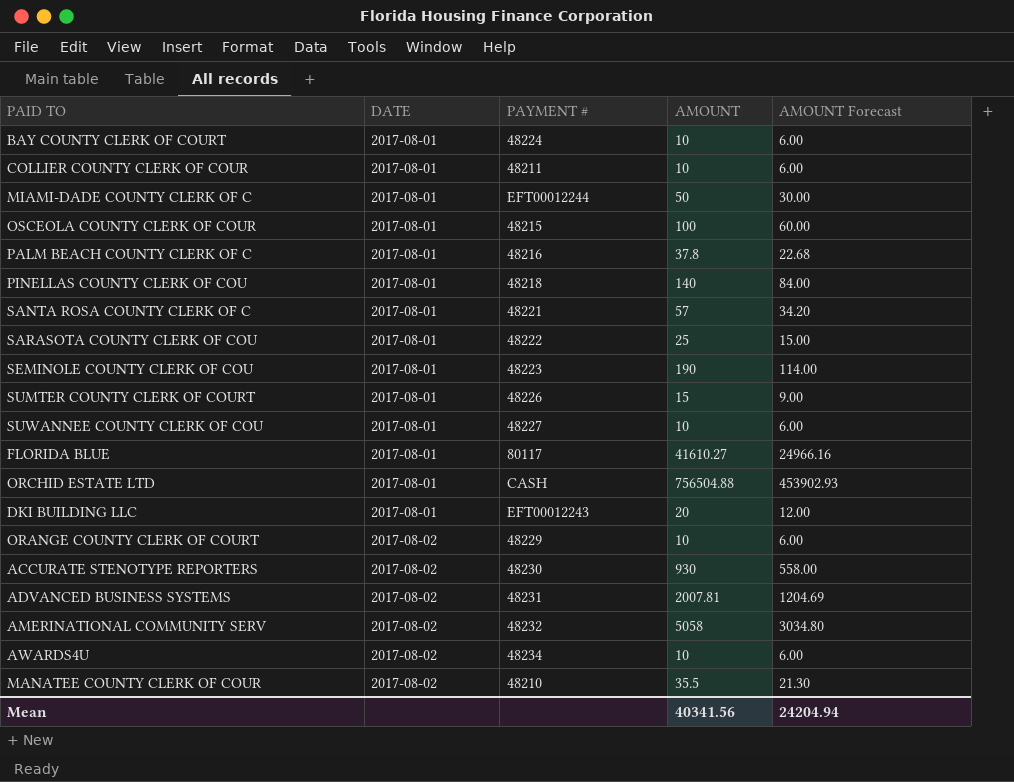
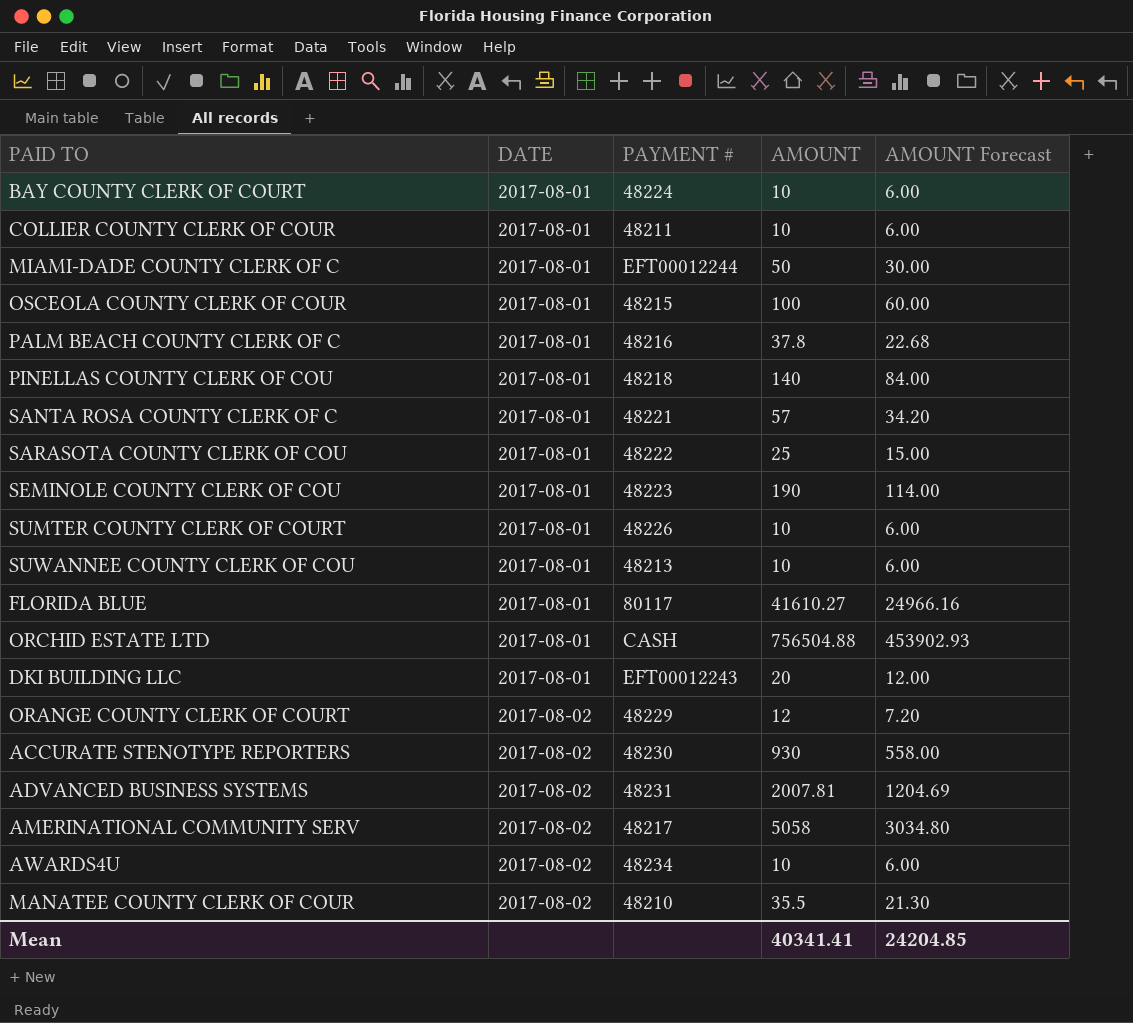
SUMTER COUNTY CLERK OF COURT | AMOUNT: 15 -> 10
SUMTER COUNTY CLERK OF COURT | AMOUNT Forecast: 9.00 -> 6.00
SUWANNEE COUNTY CLERK OF COU | PAYMENT #: 48227 -> 48213
ORANGE COUNTY CLERK OF COURT | AMOUNT: 10 -> 12
ORANGE COUNTY CLERK OF COURT | AMOUNT Forecast: 6.00 -> 7.20
AMERINATIONAL COMMUNITY SERV | PAYMENT #: 48232 -> 48217
Mean | AMOUNT: 40341.56 -> 40341.41
Mean | AMOUNT Forecast: 24204.94 -> 24204.85

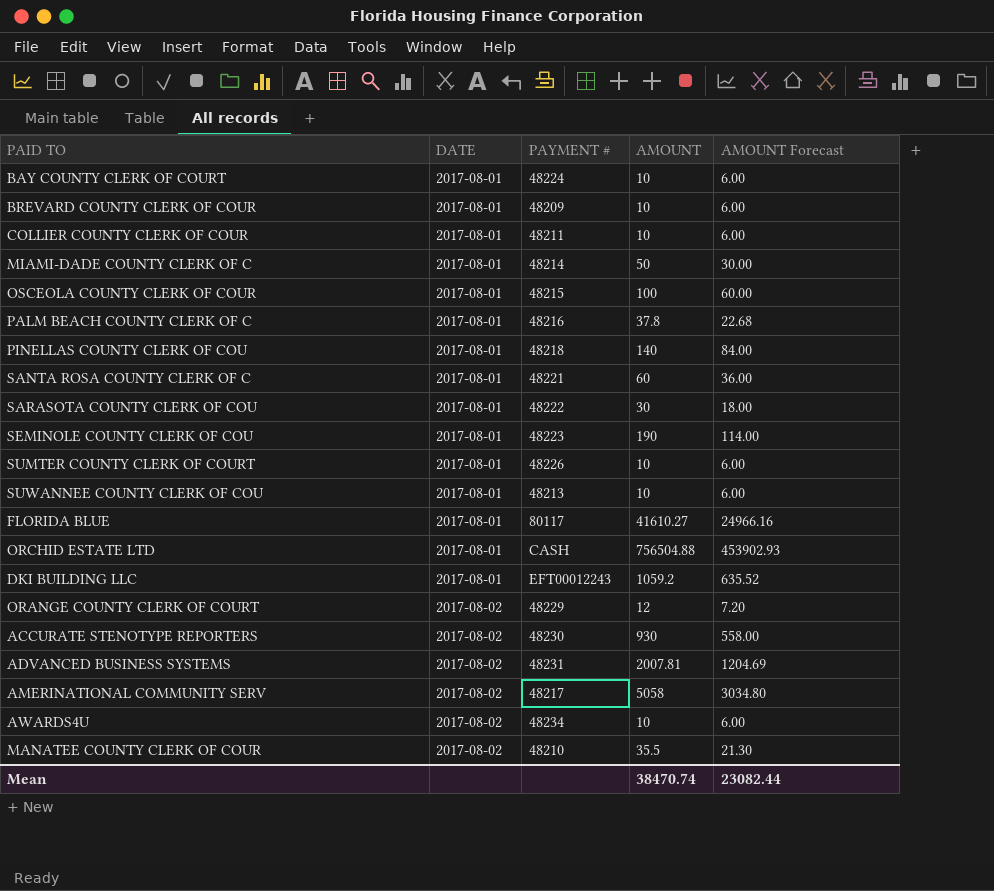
row BREVARD COUNTY CLERK OF COUR: none -> 2017-08-01 | 48209 | 10 | 6.00
MIAMI-DADE COUNTY CLERK OF C | PAYMENT #: EFT00012244 -> 48214
SANTA ROSA COUNTY CLERK OF C | AMOUNT: 57 -> 60
SANTA ROSA COUNTY CLERK OF C | AMOUNT Forecast: 34.20 -> 36.00
SARASOTA COUNTY CLERK OF COU | AMOUNT: 25 -> 30
SARASOTA COUNTY CLERK OF COU | AMOUNT Forecast: 15.00 -> 18.00
DKI BUILDING LLC | AMOUNT: 20 -> 1059.2
DKI BUILDING LLC | AMOUNT Forecast: 12.00 -> 635.52
Mean | AMOUNT: 40341.41 -> 38470.74
Mean | AMOUNT Forecast: 24204.85 -> 23082.44

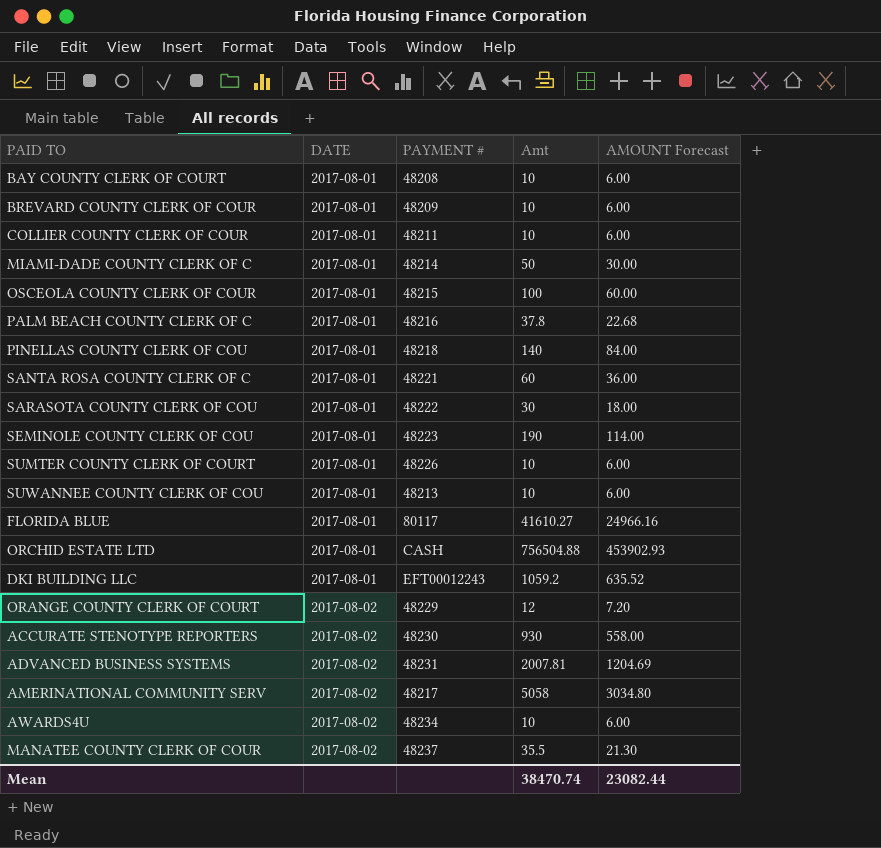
column name: AMOUNT -> Amt
BAY COUNTY CLERK OF COURT | PAYMENT #: 48224 -> 48208
MANATEE COUNTY CLERK OF COUR | PAYMENT #: 48210 -> 48237

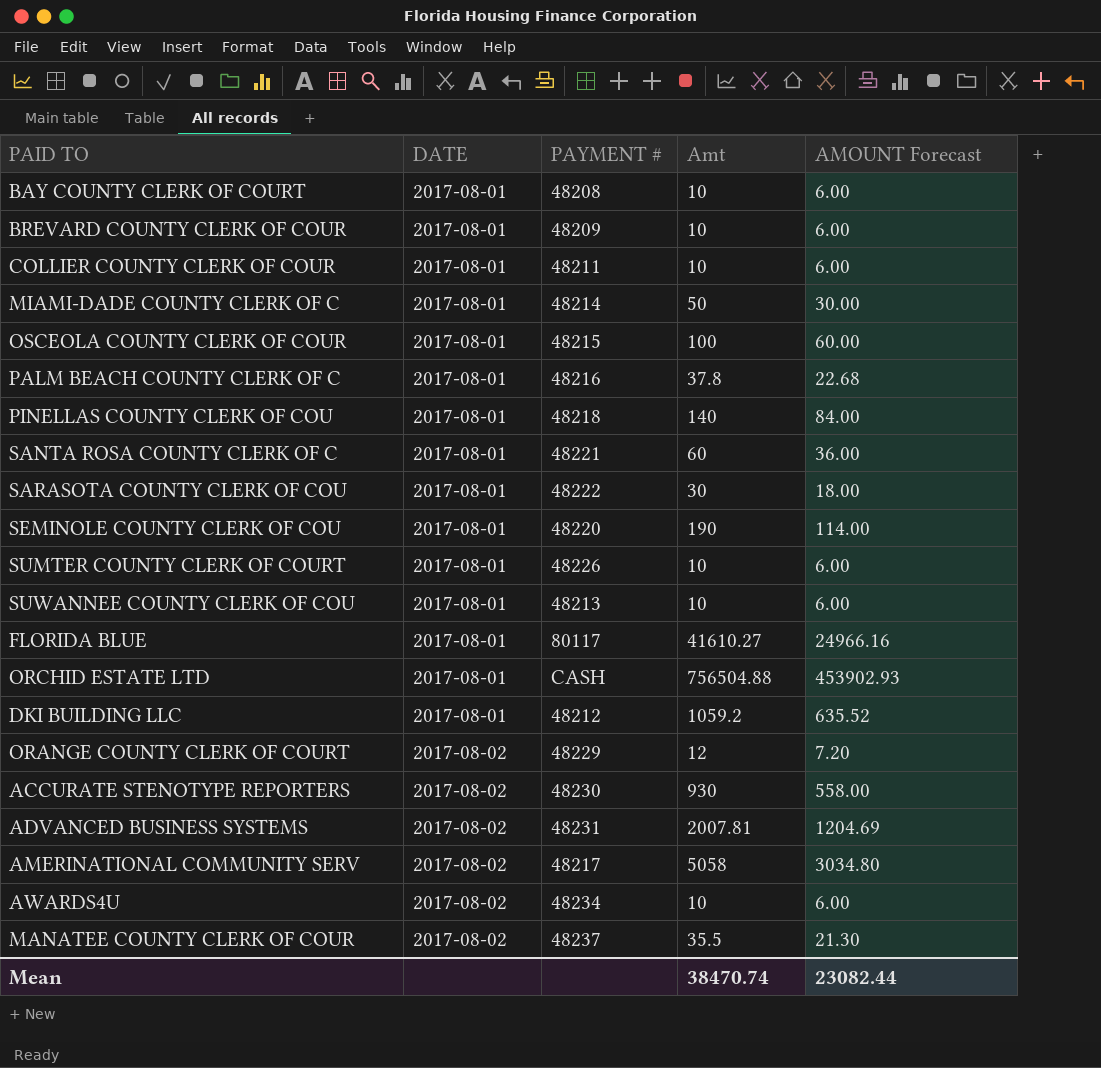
SEMINOLE COUNTY CLERK OF COU | PAYMENT #: 48223 -> 48220
DKI BUILDING LLC | PAYMENT #: EFT00012243 -> 48212

